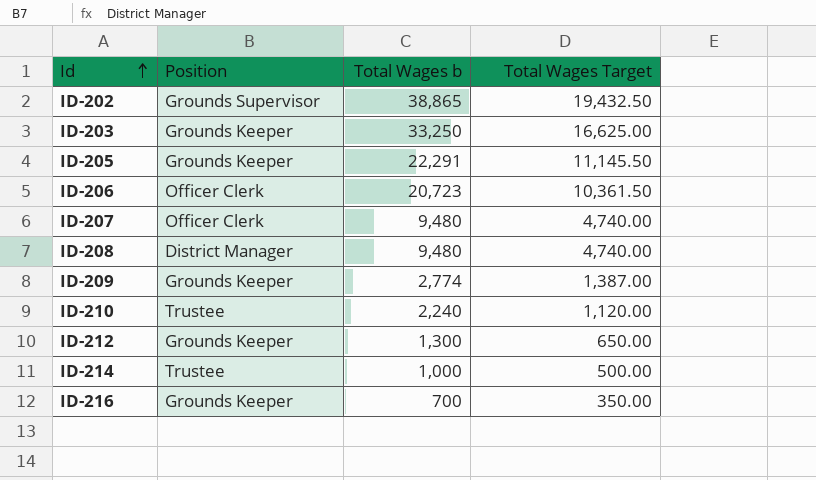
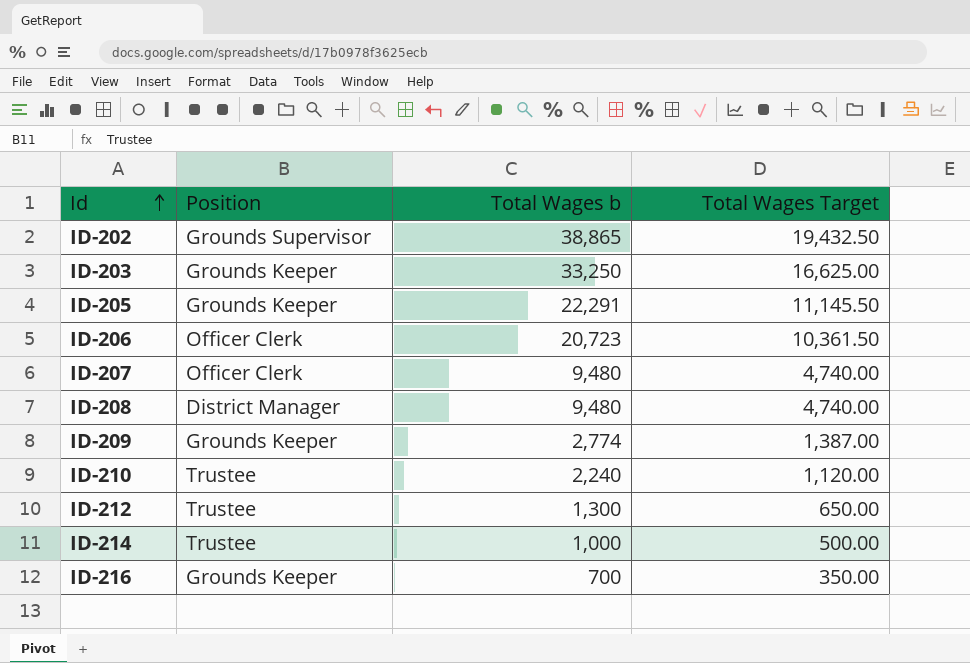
ID-212 | Position: Grounds Keeper -> Trustee

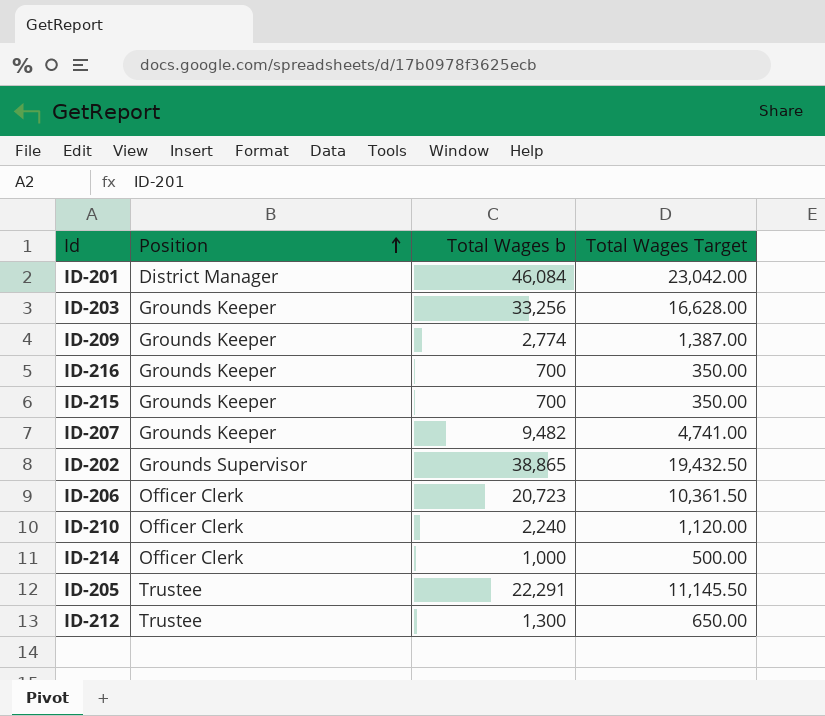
row order: Id ascending -> Position ascending
row ID-208: District Manager | 9,480 | 4,740.00 -> none
row ID-201: none -> District Manager | 46,084 | 23,042.00
ID-203 | Total Wages b: 33,250 -> 33,256
ID-203 | Total Wages Target: 16,625.00 -> 16,628.00
row ID-215: none -> Grounds Keeper | 700 | 350.00
ID-207 | Position: Officer Clerk -> Grounds Keeper
ID-207 | Total Wages b: 9,480 -> 9,482
ID-207 | Total Wages Target: 4,740.00 -> 4,741.00
ID-210 | Position: Trustee -> Officer Clerk
ID-214 | Position: Trustee -> Officer Clerk
ID-205 | Position: Grounds Keeper -> Trustee

